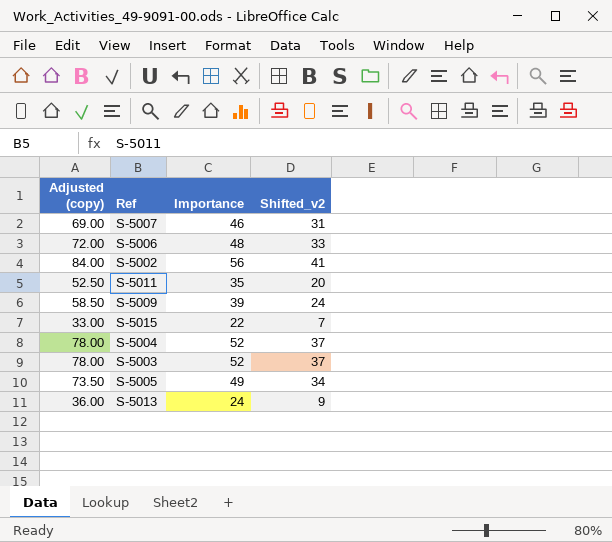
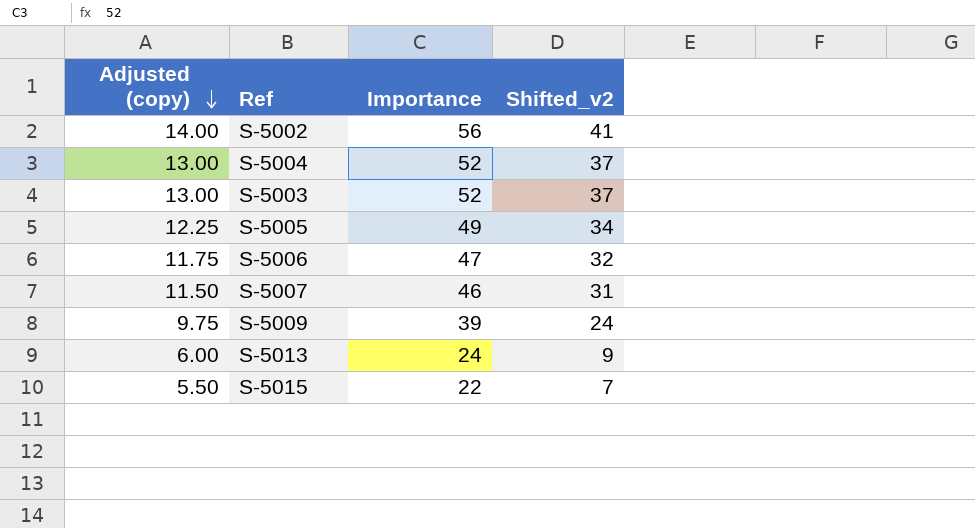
row order: none -> Adjusted (copy) descending
column Adjusted (copy) | formula: [Importance] * 1.5 -> [Importance] * 0.25
row S-5011: 52.50 | 35 | 20 -> none
S-5006 | Importance: 48 -> 47
S-5006 | Shifted_v2: 33 -> 32

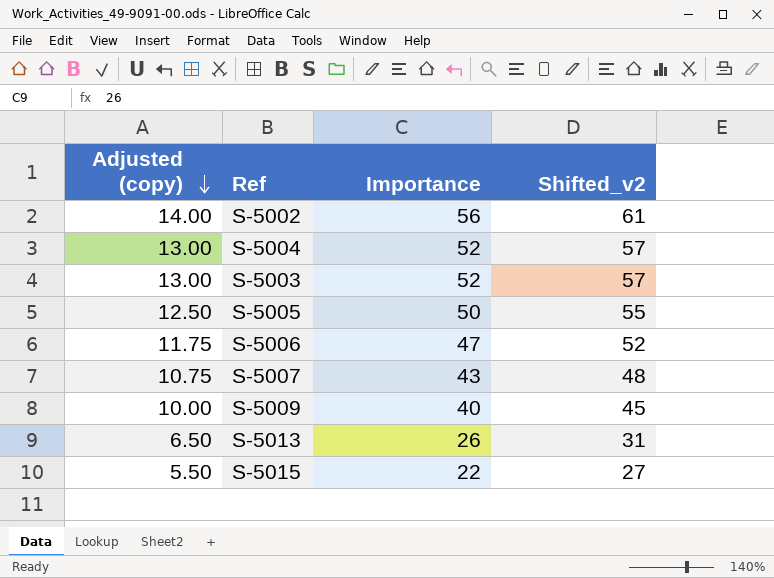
column Shifted_v2 | formula: [Importance] - 15 -> [Importance] + 5
S-5005 | Adjusted (copy): 12.25 -> 12.50
S-5005 | Importance: 49 -> 50
S-5007 | Adjusted (copy): 11.50 -> 10.75
S-5007 | Importance: 46 -> 43
S-5009 | Adjusted (copy): 9.75 -> 10.00
S-5009 | Importance: 39 -> 40
S-5013 | Adjusted (copy): 6.00 -> 6.50
S-5013 | Importance: 24 -> 26

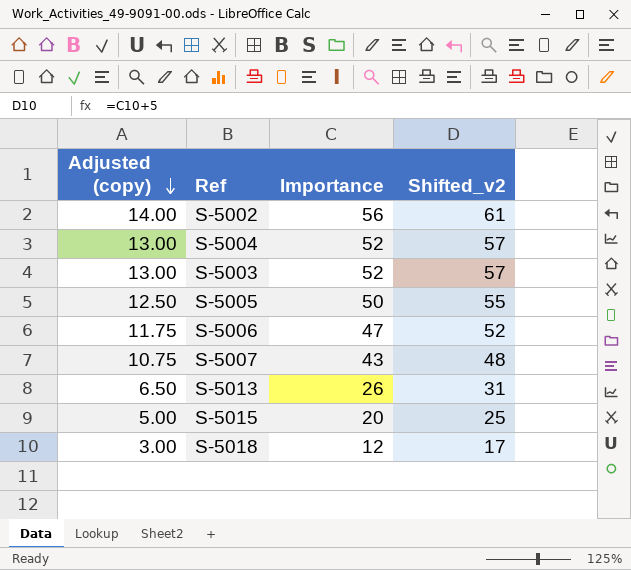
row S-5009: 10.00 | 40 | 45 -> none
S-5015 | Adjusted (copy): 5.50 -> 5.00
S-5015 | Importance: 22 -> 20
S-5015 | Shifted_v2: 27 -> 25
row S-5018: none -> 3.00 | 12 | 17

